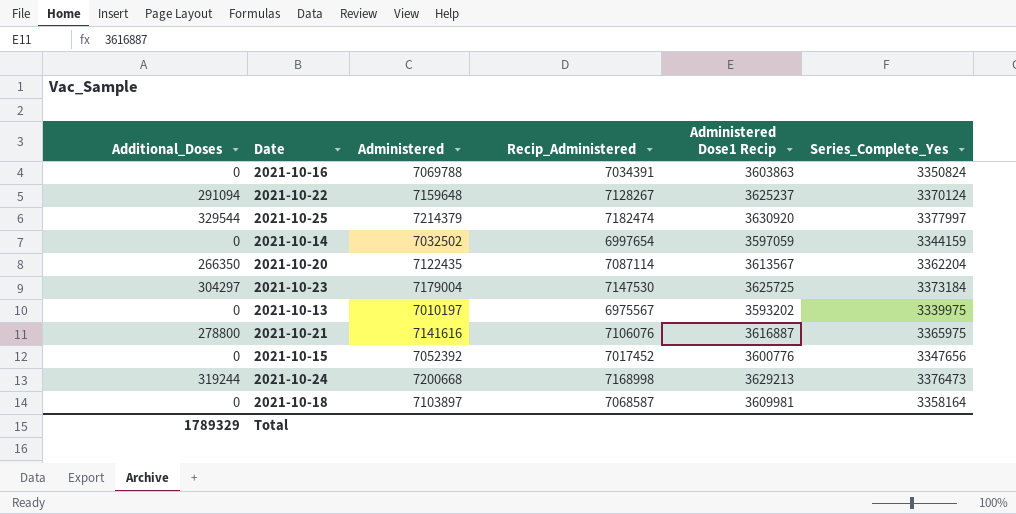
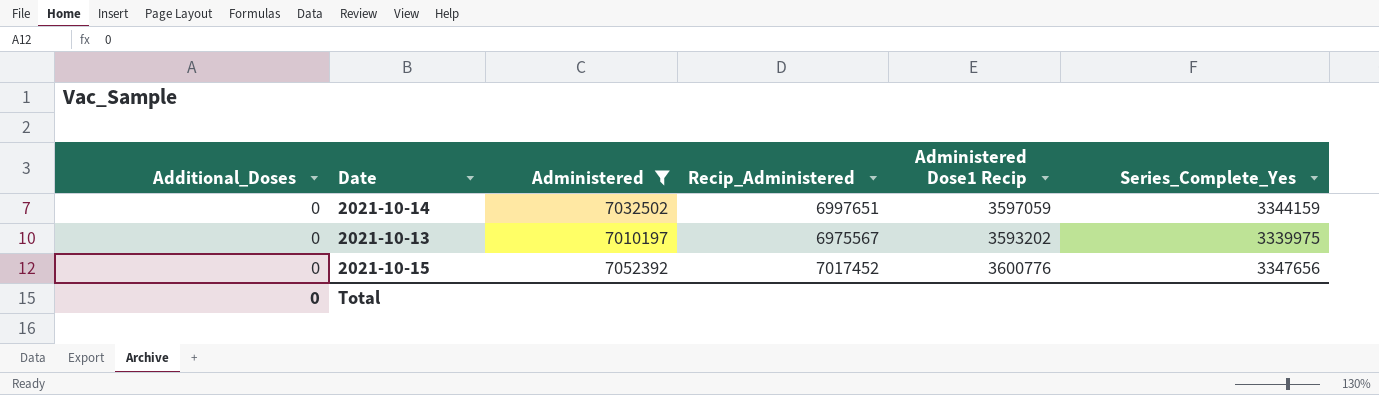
filter: none -> Administered <= 7052392
2021-10-14 | Recip_Administered: 6997654 -> 6997651
Total | Additional_Doses: 1789329 -> 0

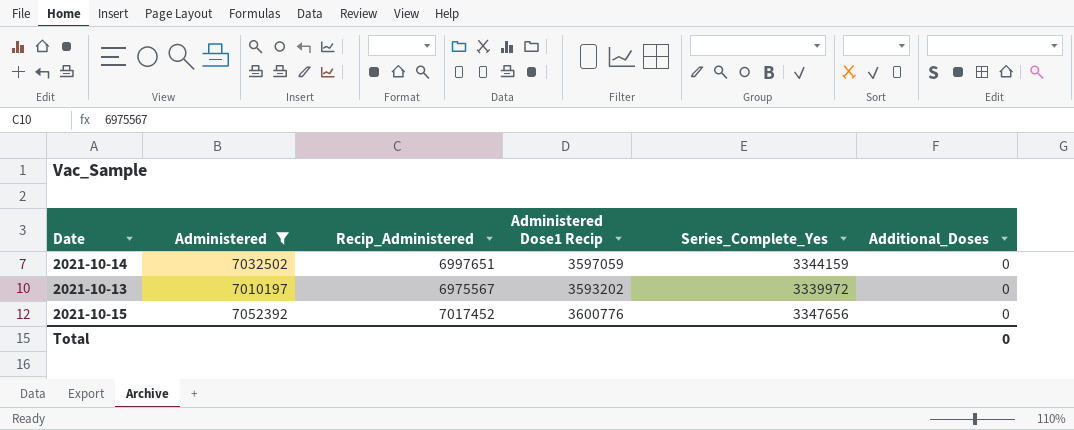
column Additional_Doses | position: 1 -> 6
2021-10-13 | Series_Complete_Yes: 3339975 -> 3339972

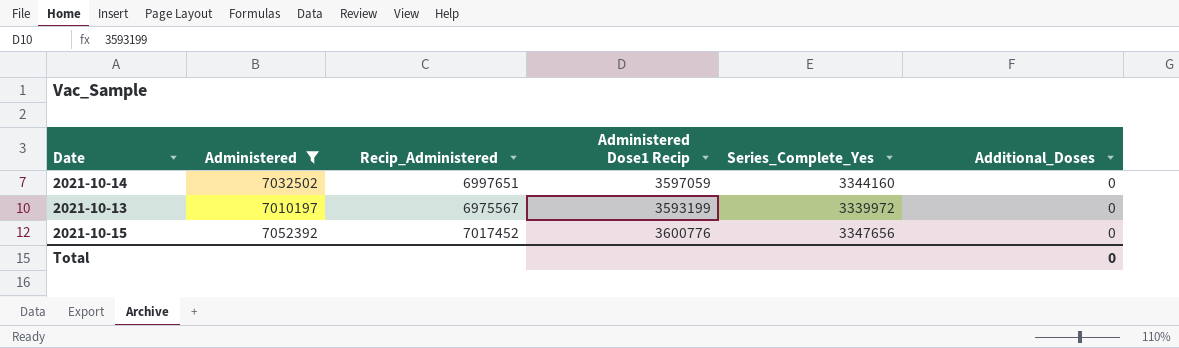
2021-10-14 | Series_Complete_Yes: 3344159 -> 3344160
2021-10-13 | Administered Dose1 Recip: 3593202 -> 3593199

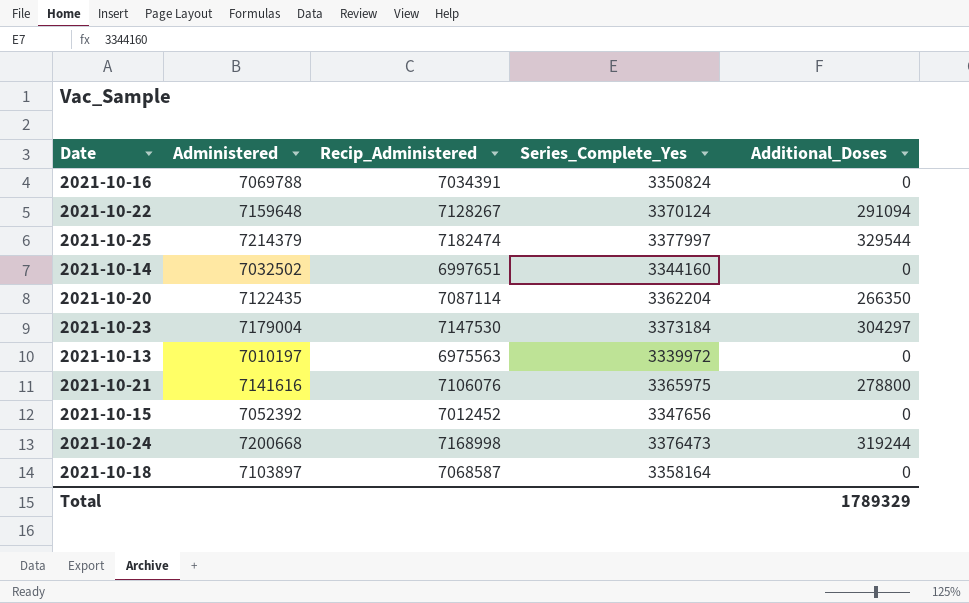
filter: Administered <= 7052392 -> none
column Administered Dose1 Recip | position: 4 -> none
2021-10-13 | Recip_Administered: 6975567 -> 6975563
2021-10-15 | Recip_Administered: 7017452 -> 7012452
Total | Additional_Doses: 0 -> 1789329

